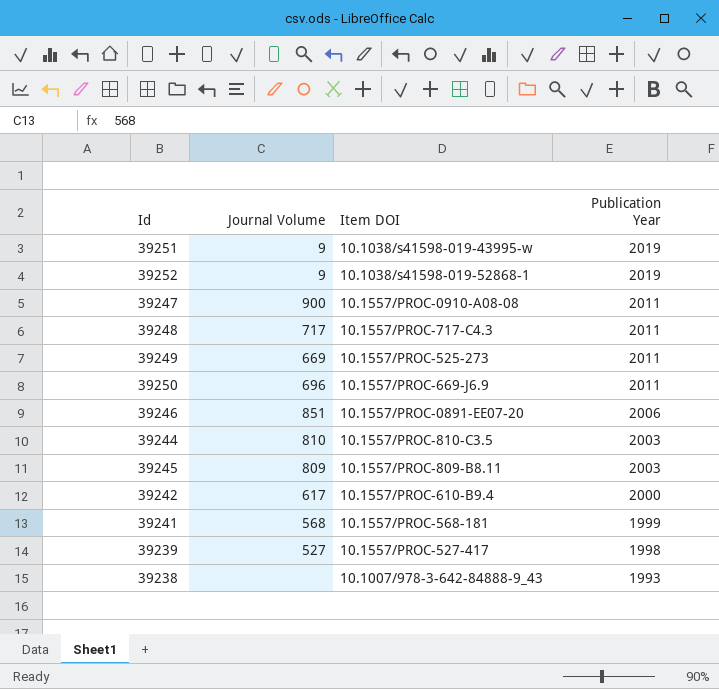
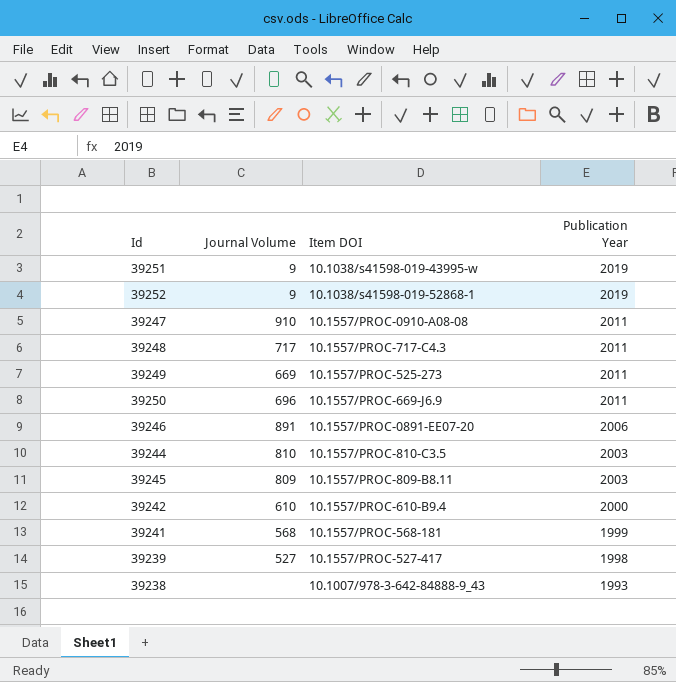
39247 | Journal Volume: 900 -> 910
39246 | Journal Volume: 851 -> 891
39242 | Journal Volume: 617 -> 610

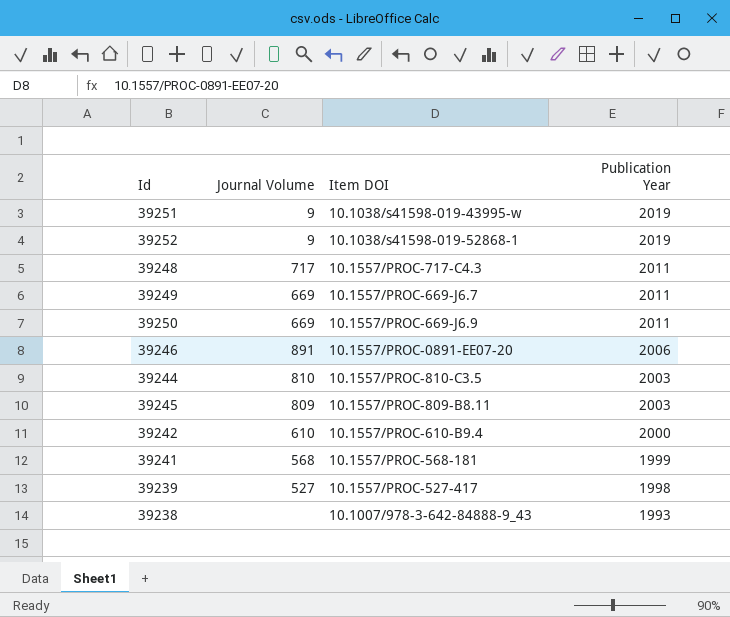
row 39247: 910 | 10.1557/PROC-0910-A08-08 | 2011 -> none
39249 | Item DOI: 10.1557/PROC-525-273 -> 10.1557/PROC-669-J6.7
39250 | Journal Volume: 696 -> 669

